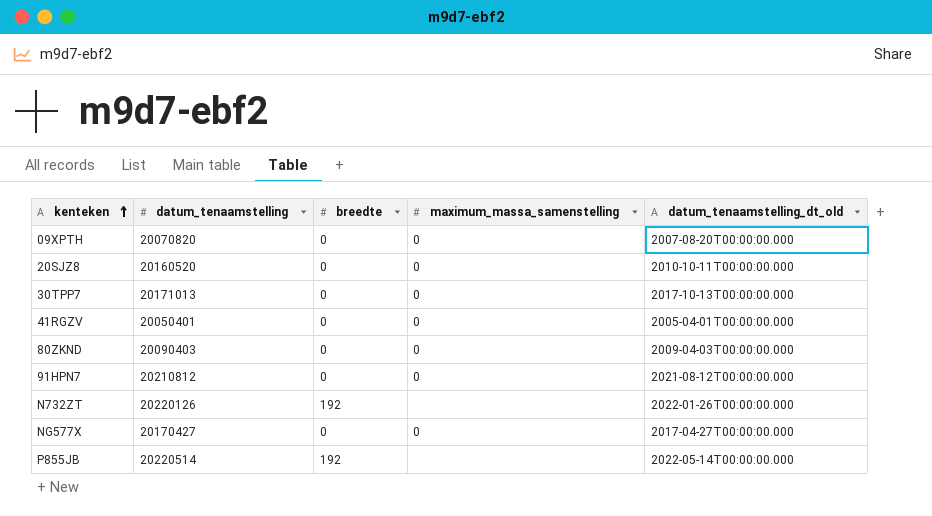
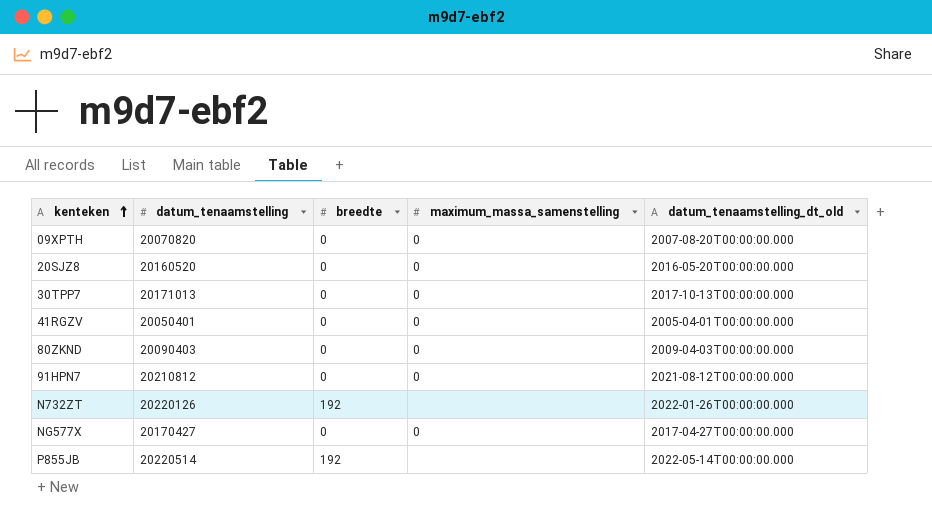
20SJZ8 | datum_tenaamstelling_dt_old: 2010-10-11T00:00:00.000 -> 2016-05-20T00:00:00.000

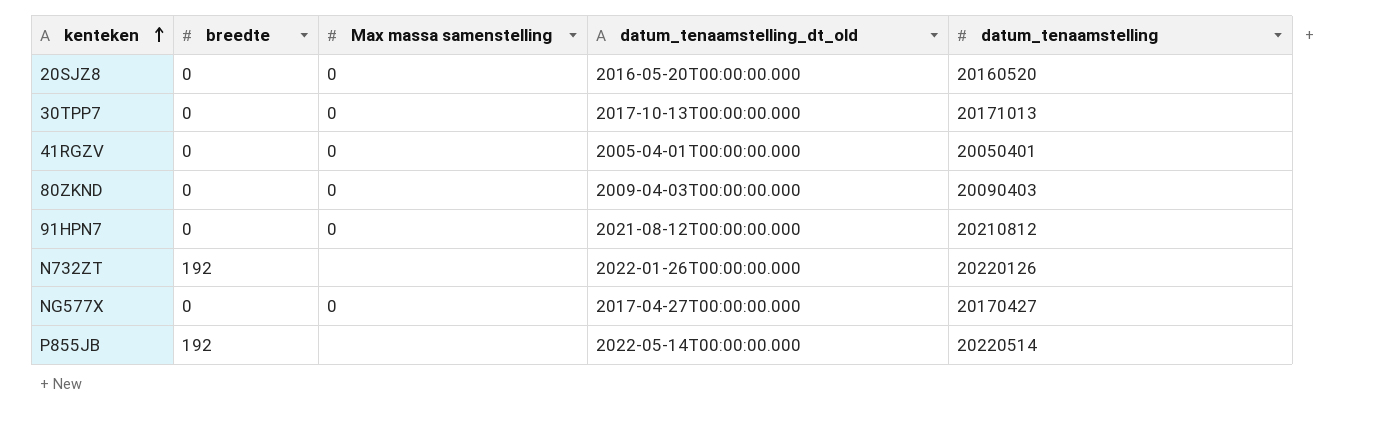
column name: maximum_massa_samenstelling -> Max massa samenstelling
column datum_tenaamstelling | position: 2 -> 5
row 09XPTH: 20070820 | 0 | 0 | 2007-08-20T00:00:00.000 -> none

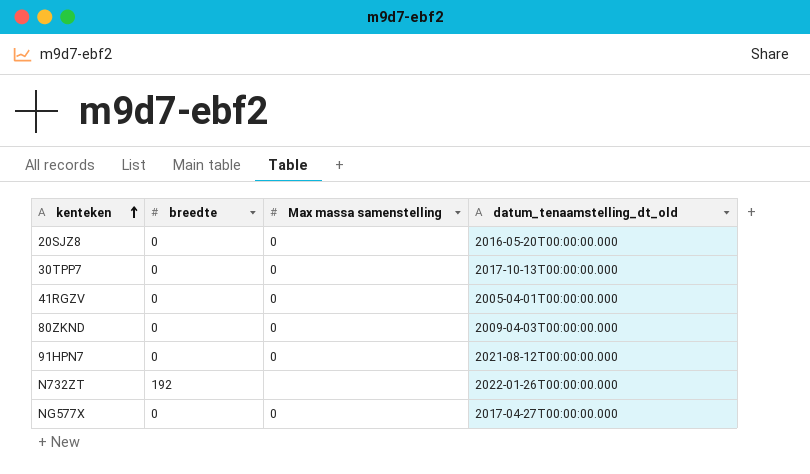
column datum_tenaamstelling | position: 5 -> none
row P855JB: 192 | none | 2022-05-14T00:00:00.000 | 20220514 -> none

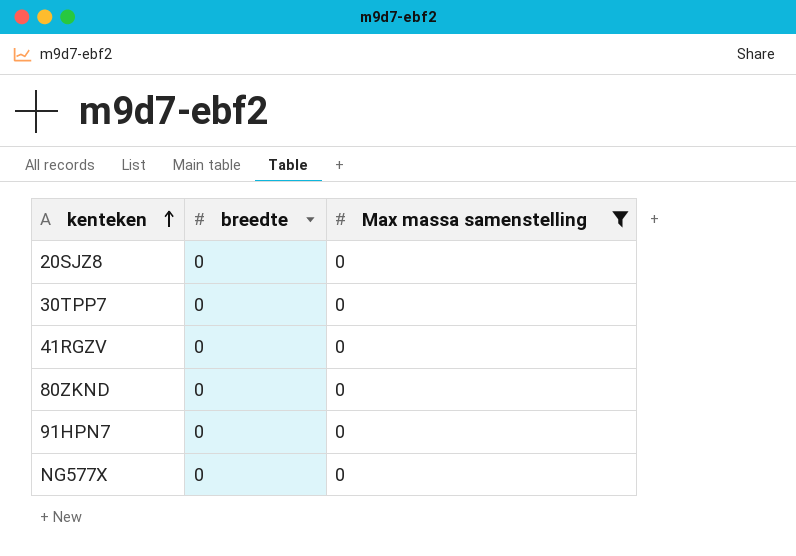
filter: none -> Max massa samenstelling = 0
column datum_tenaamstelling_dt_old | position: 4 -> none

